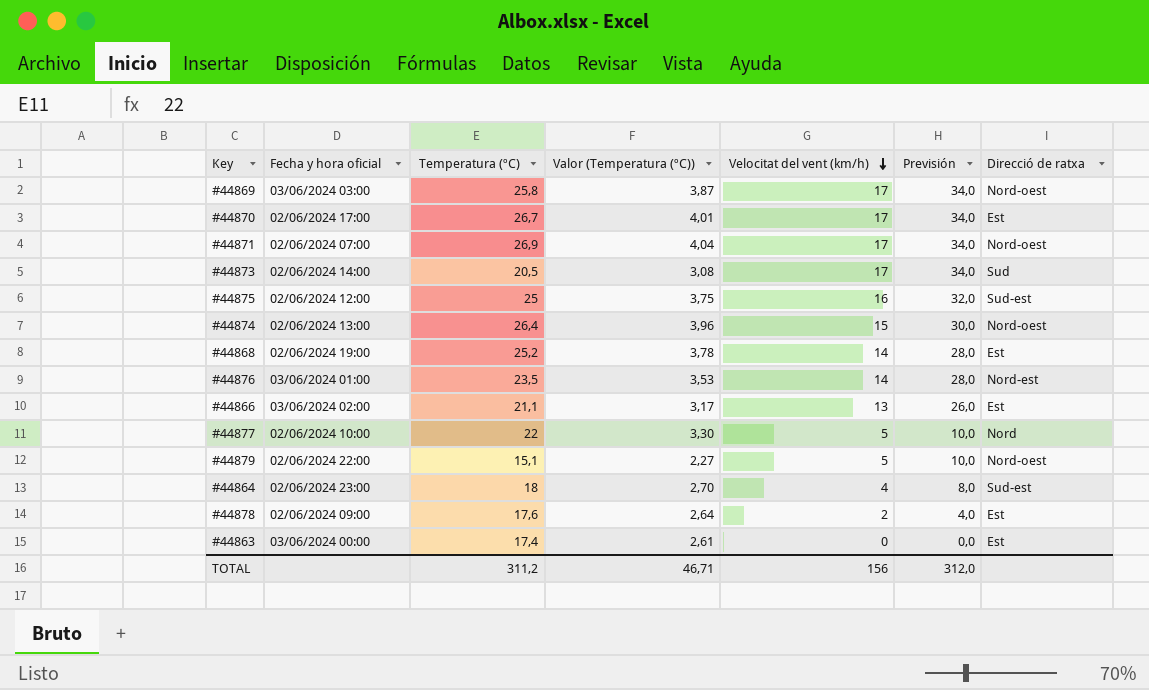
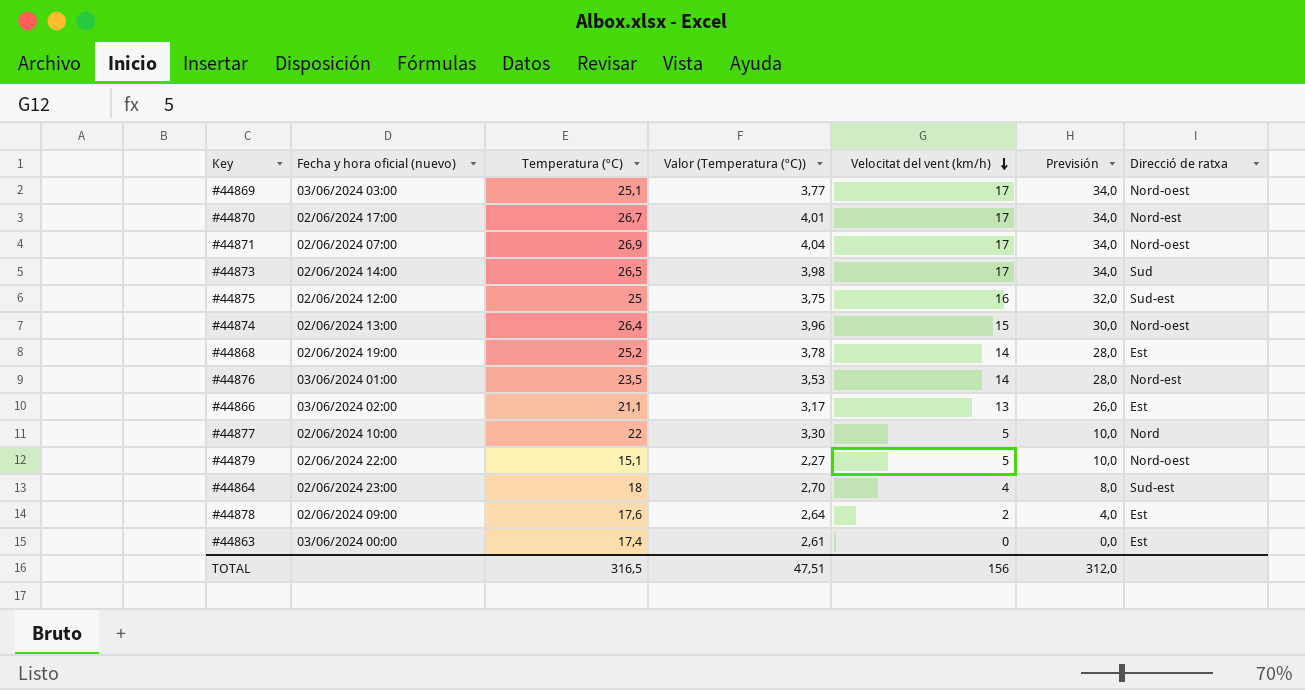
column name: Fecha y hora oficial -> Fecha y hora oficial (nuevo)
#44869 | Temperatura (ºC): 25,8 -> 25,1
#44869 | Valor (Temperatura (ºC)): 3,87 -> 3,77
#44870 | Direcció de ratxa: Est -> Nord-est
#44873 | Temperatura (ºC): 20,5 -> 26,5
#44873 | Valor (Temperatura (ºC)): 3,08 -> 3,98
TOTAL | Temperatura (ºC): 311,2 -> 316,5
TOTAL | Valor (Temperatura (ºC)): 46,71 -> 47,51

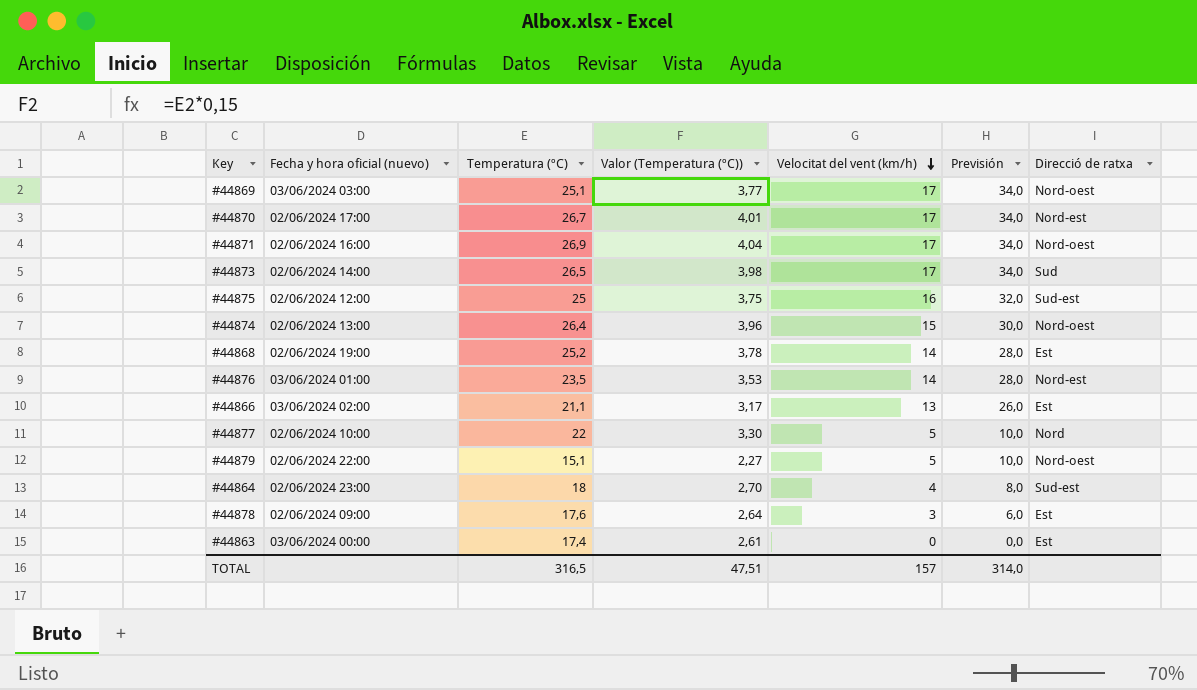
#44871 | Fecha y hora oficial (nuevo): 02/06/2024 07:00 -> 02/06/2024 16:00
#44878 | Velocitat del vent (km/h): 2 -> 3
#44878 | Previsión: 4,0 -> 6,0
TOTAL | Velocitat del vent (km/h): 156 -> 157
TOTAL | Previsión: 312,0 -> 314,0

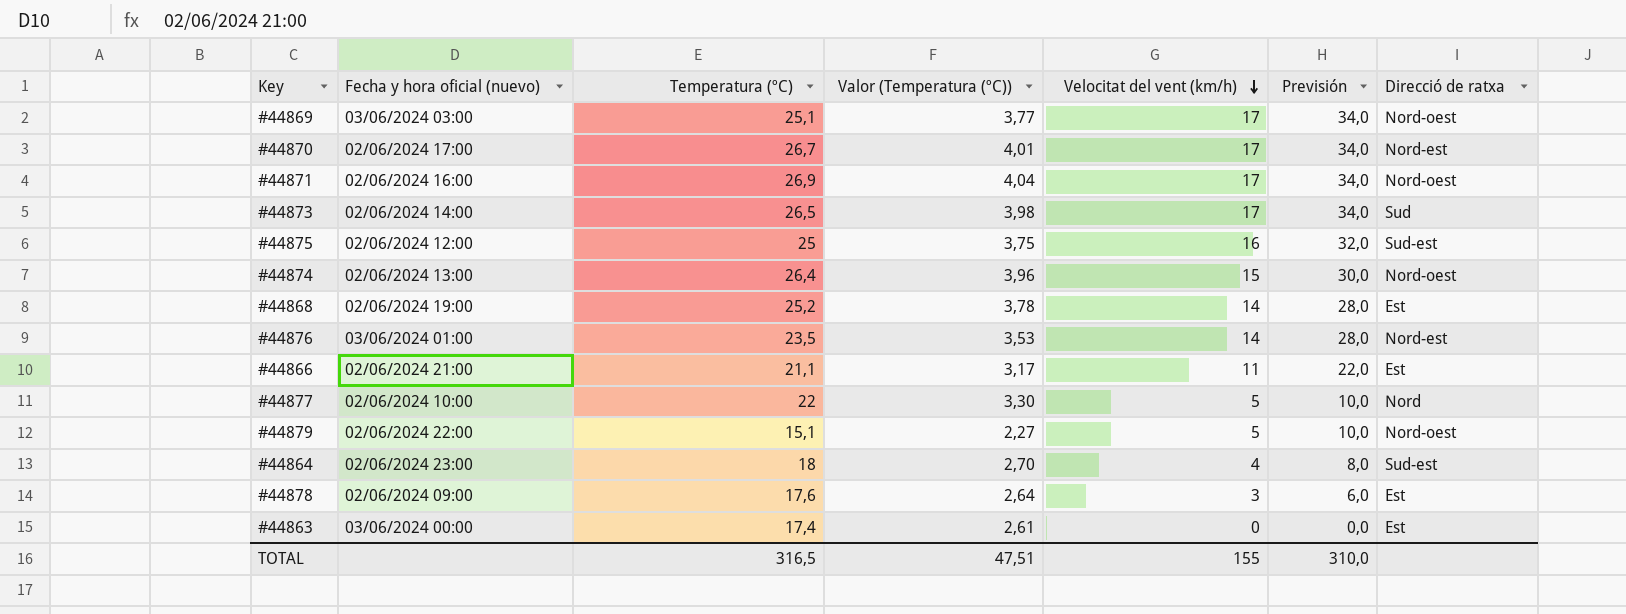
#44866 | Fecha y hora oficial (nuevo): 03/06/2024 02:00 -> 02/06/2024 21:00
#44866 | Velocitat del vent (km/h): 13 -> 11
#44866 | Previsión: 26,0 -> 22,0
TOTAL | Velocitat del vent (km/h): 157 -> 155
TOTAL | Previsión: 314,0 -> 310,0

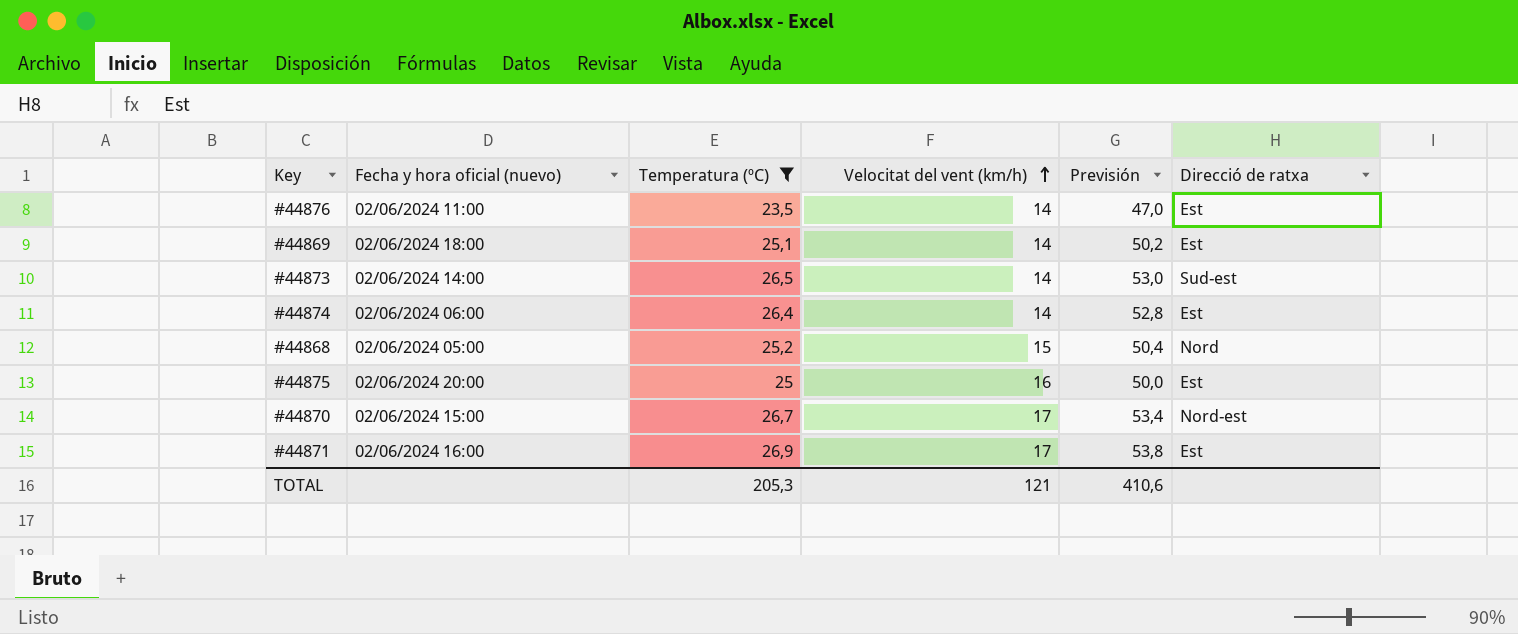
filter: none -> Temperatura (ºC) >= 23,5
row order: Velocitat del vent (km/h) descending -> Velocitat del vent (km/h) ascending
column Valor (Temperatura (ºC)) | formula: [Temperatura (ºC)] * 0,15 -> none
column Previsión | formula: [Velocitat del vent (km/h)] * 2 -> [Temperatura (ºC)] * 2
#44876 | Fecha y hora oficial (nuevo): 03/06/2024 01:00 -> 02/06/2024 11:00
#44876 | Direcció de ratxa: Nord-est -> Est
#44869 | Fecha y hora oficial (nuevo): 03/06/2024 03:00 -> 02/06/2024 18:00
#44869 | Velocitat del vent (km/h): 17 -> 14
#44869 | Direcció de ratxa: Nord-oest -> Est
#44873 | Velocitat del vent (km/h): 17 -> 14
#44873 | Direcció de ratxa: Sud -> Sud-est
#44874 | Fecha y hora oficial (nuevo): 02/06/2024 13:00 -> 02/06/2024 06:00
#44874 | Velocitat del vent (km/h): 15 -> 14
#44874 | Direcció de ratxa: Nord-oest -> Est
#44868 | Fecha y hora oficial (nuevo): 02/06/2024 19:00 -> 02/06/2024 05:00
#44868 | Velocitat del vent (km/h): 14 -> 15
#44868 | Direcció de ratxa: Est -> Nord
#44875 | Fecha y hora oficial (nuevo): 02/06/2024 12:00 -> 02/06/2024 20:00
#44875 | Direcció de ratxa: Sud-est -> Est
#44870 | Fecha y hora oficial (nuevo): 02/06/2024 17:00 -> 02/06/2024 15:00
#44871 | Direcció de ratxa: Nord-oest -> Est
TOTAL | Temperatura (ºC): 316,5 -> 205,3
TOTAL | Velocitat del vent (km/h): 155 -> 121
TOTAL | Previsión: 310,0 -> 410,6

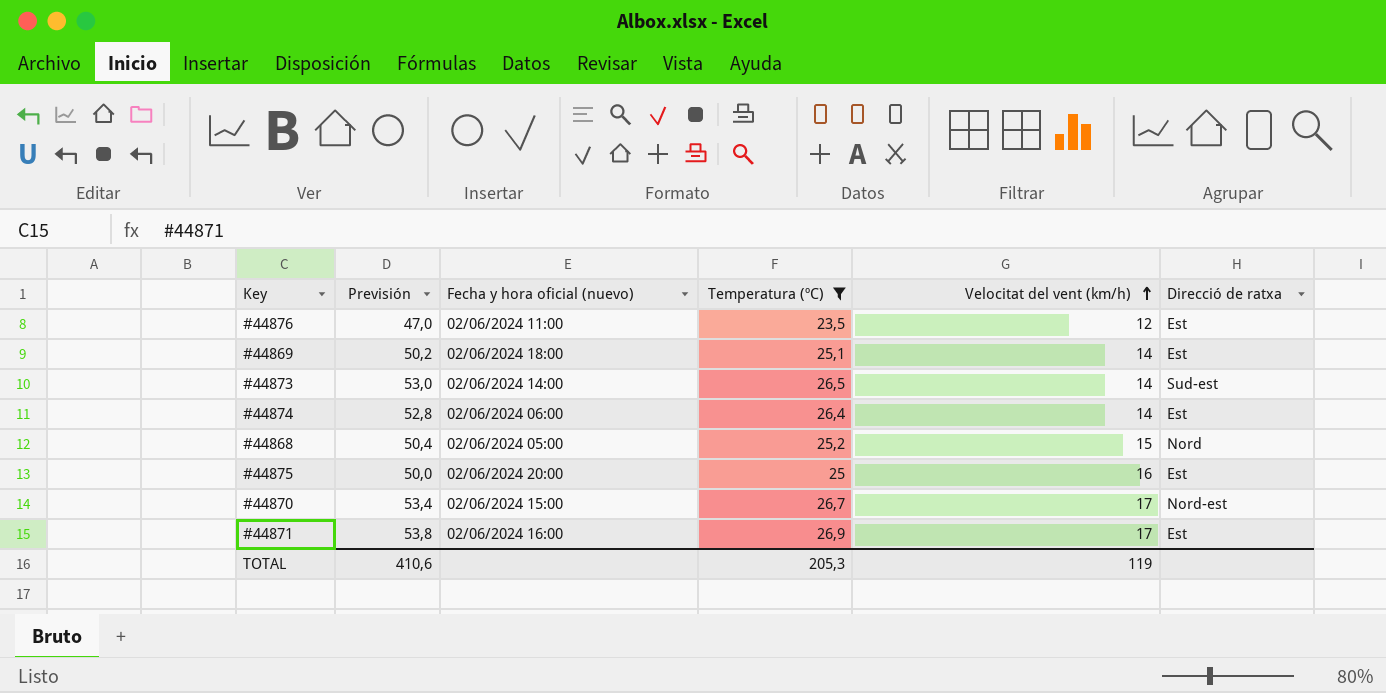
column Previsión | position: 5 -> 2
#44876 | Velocitat del vent (km/h): 14 -> 12
TOTAL | Velocitat del vent (km/h): 121 -> 119

